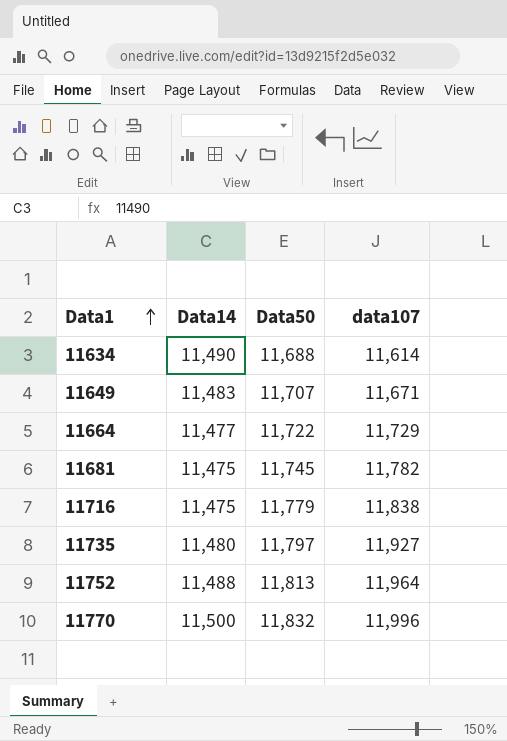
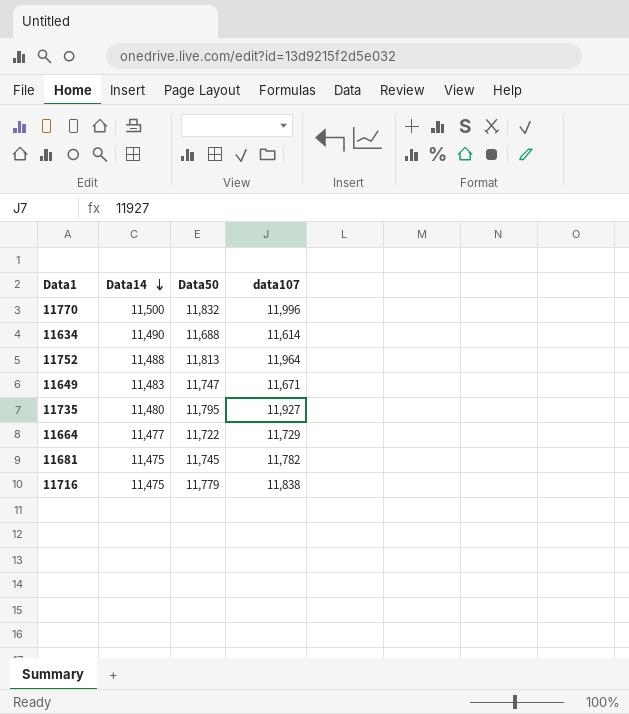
row order: Data1 ascending -> Data14 descending
11649 | Data50: 11,707 -> 11,747
11735 | Data50: 11,797 -> 11,795

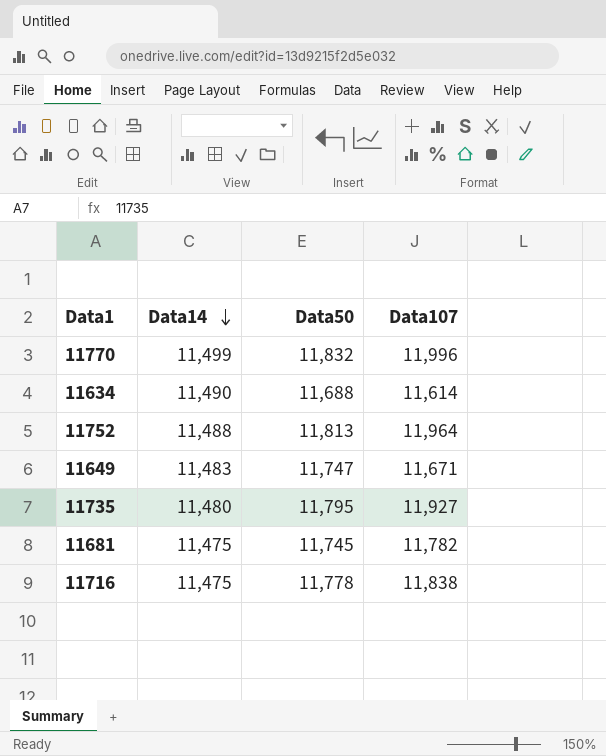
column name: data107 -> Data107
row 11664: 11,477 | 11,722 | 11,729 -> none
11770 | Data14: 11,500 -> 11,499
11716 | Data50: 11,779 -> 11,778

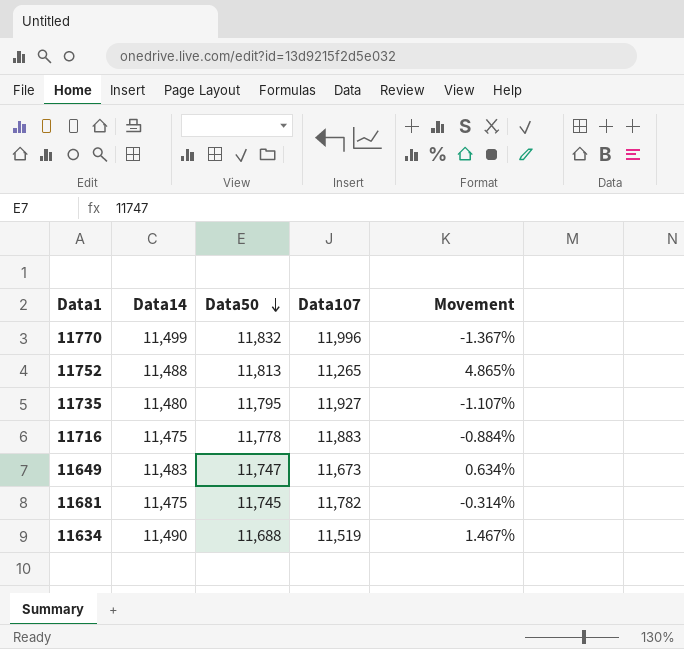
row order: Data14 descending -> Data50 descending
column Movement | formula: none -> ([Data50] - [Data107]) / [Data107]
11752 | Data107: 11,964 -> 11,265
11716 | Data107: 11,838 -> 11,883
11649 | Data107: 11,671 -> 11,673
11634 | Data107: 11,614 -> 11,519

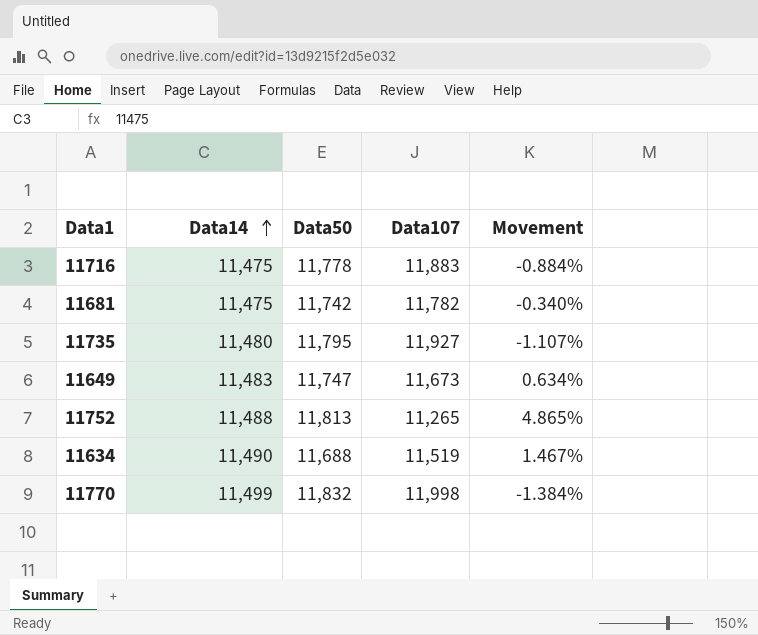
row order: Data50 descending -> Data14 ascending
11681 | Data50: 11,745 -> 11,742
11681 | Movement: -0.314% -> -0.340%
11770 | Data107: 11,996 -> 11,998
11770 | Movement: -1.367% -> -1.384%

